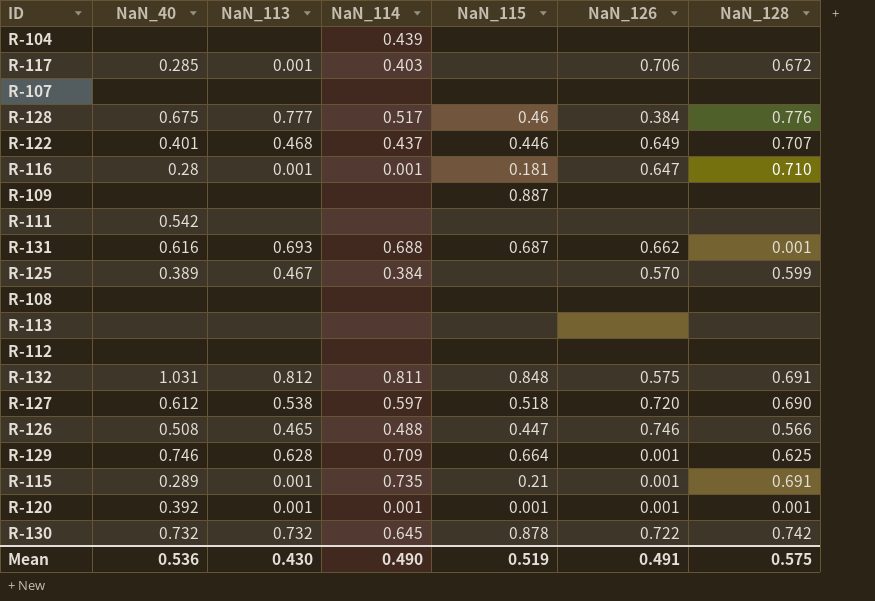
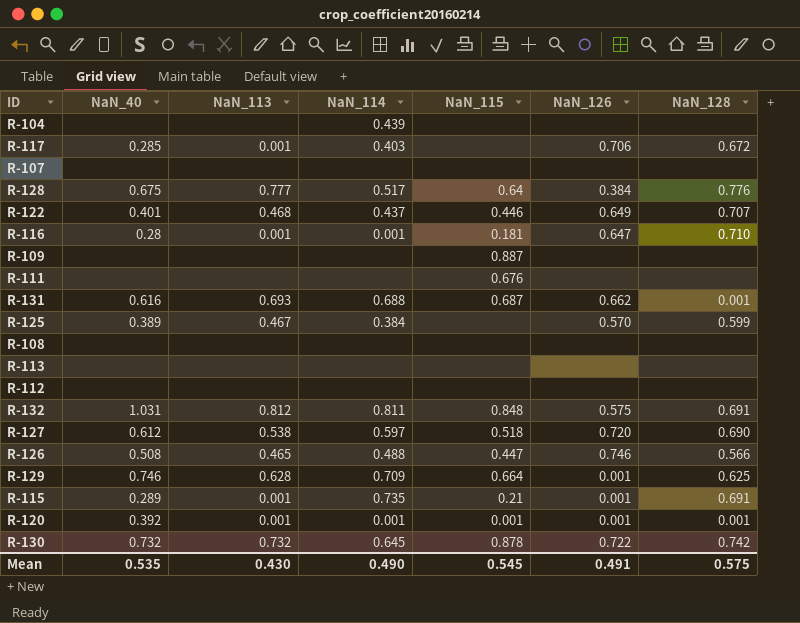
R-128 | NaN_115: 0.46 -> 0.64
R-111 | NaN_40: 0.542 -> none
R-111 | NaN_115: none -> 0.676
Mean | NaN_40: 0.536 -> 0.535
Mean | NaN_115: 0.519 -> 0.545

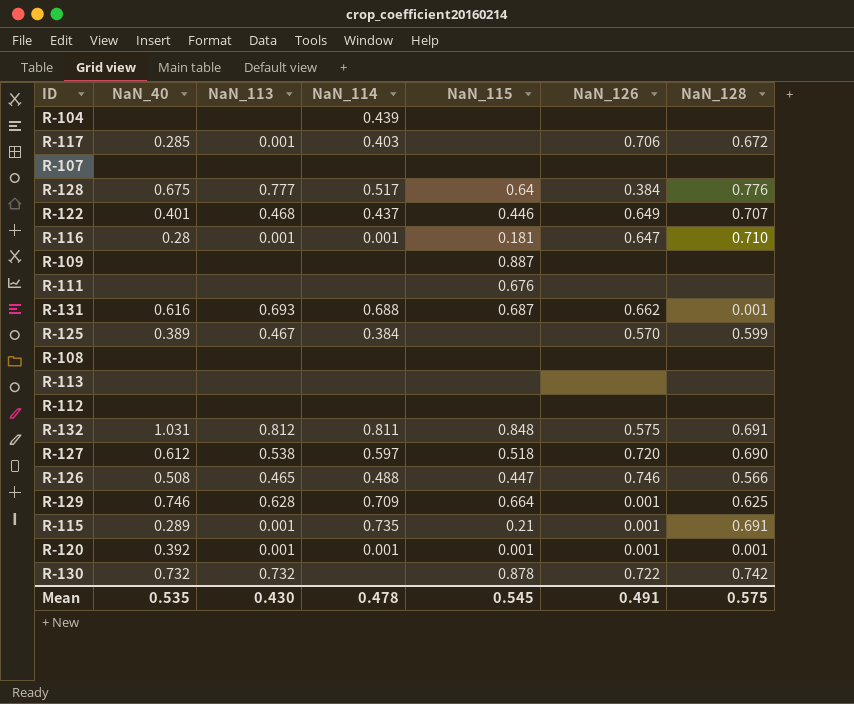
R-130 | NaN_114: 0.645 -> none
Mean | NaN_114: 0.490 -> 0.478

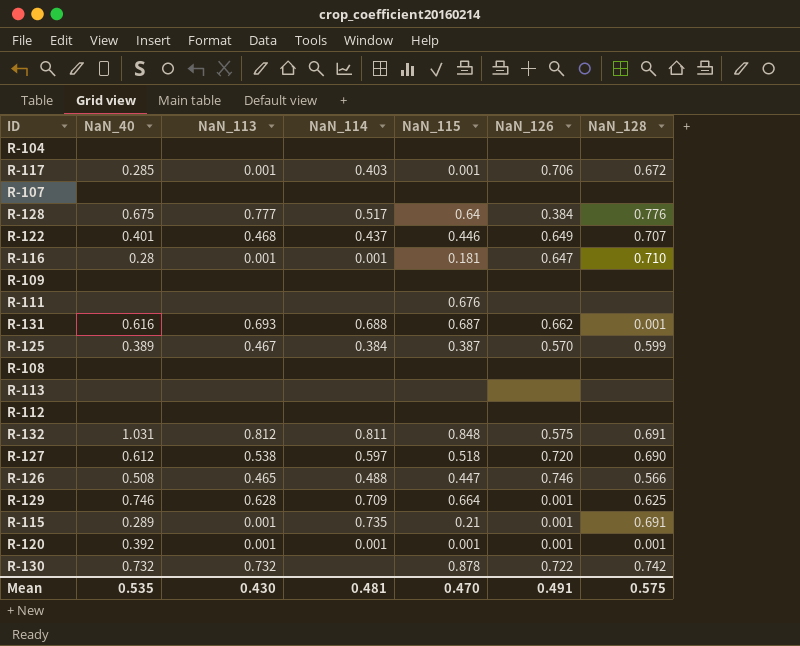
R-104 | NaN_114: 0.439 -> none
R-117 | NaN_115: none -> 0.001
R-109 | NaN_115: 0.887 -> none
R-125 | NaN_115: none -> 0.387
Mean | NaN_114: 0.478 -> 0.481
Mean | NaN_115: 0.545 -> 0.470

